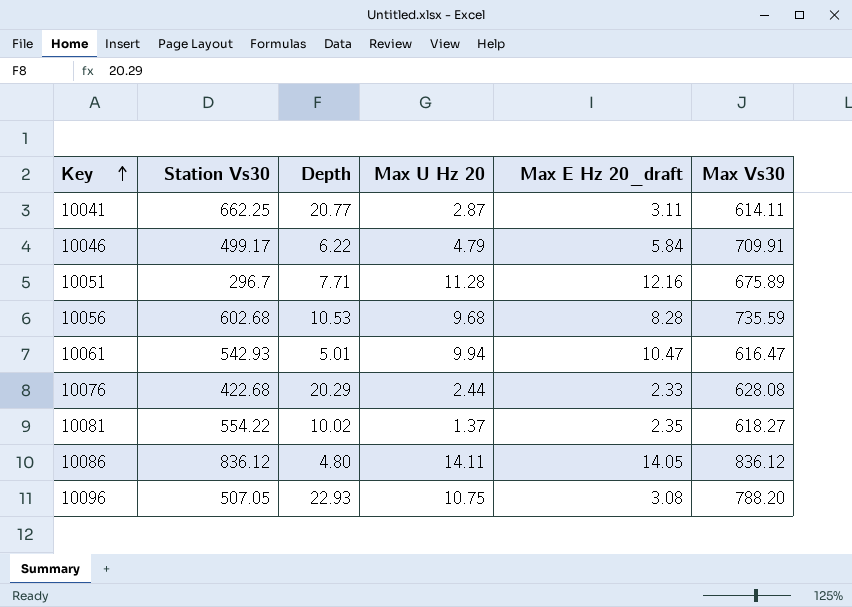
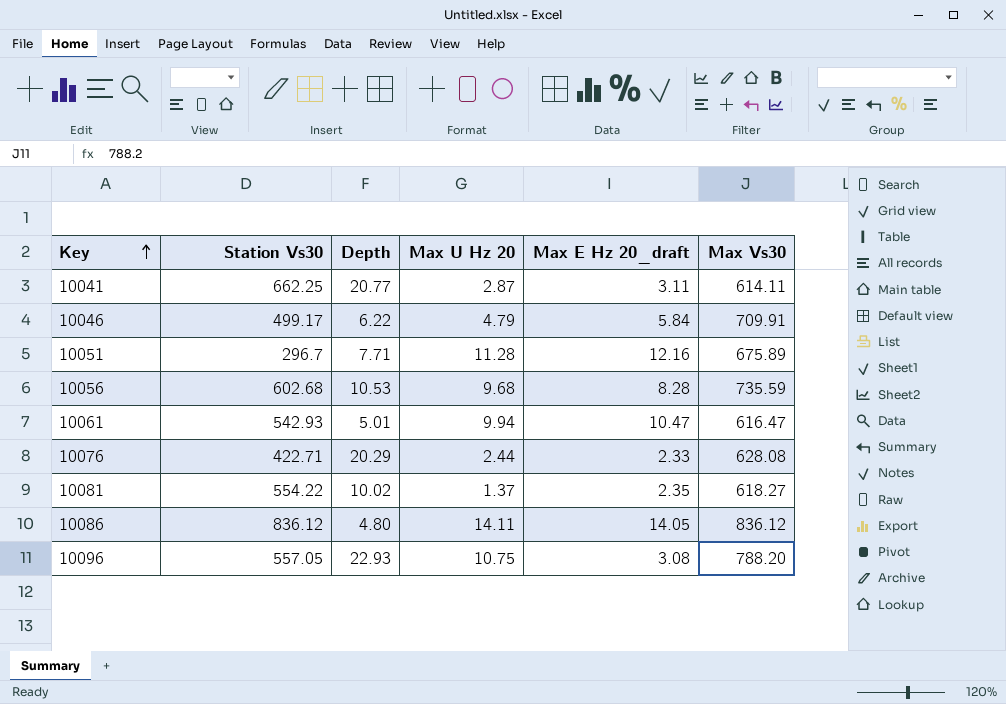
10076 | Station Vs30: 422.68 -> 422.71
10096 | Station Vs30: 507.05 -> 557.05

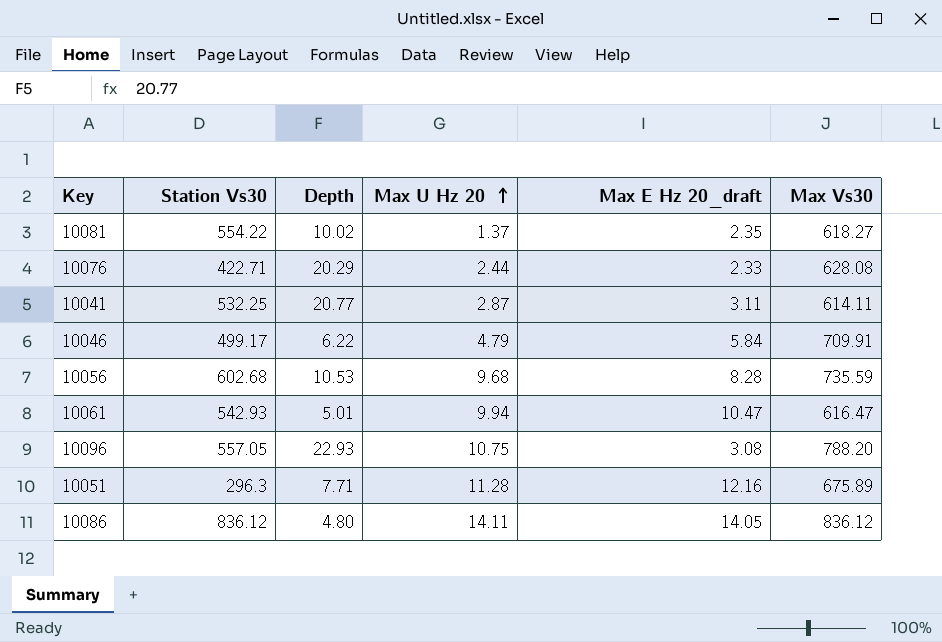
row order: Key ascending -> Max U Hz 20 ascending
10041 | Station Vs30: 662.25 -> 532.25
10051 | Station Vs30: 296.7 -> 296.3

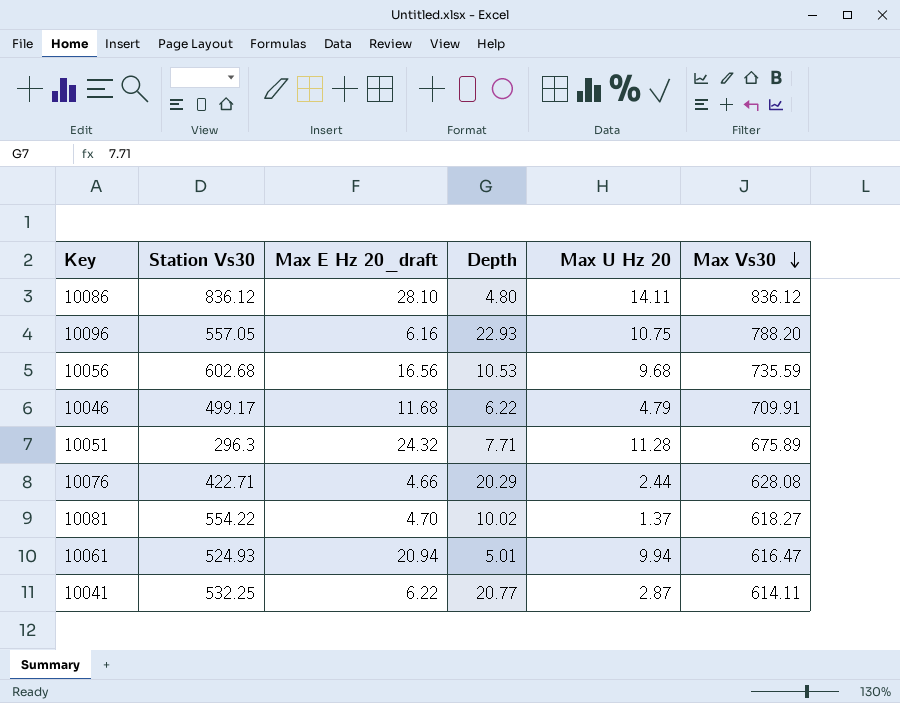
row order: Max U Hz 20 ascending -> Max Vs30 descending
column Max E Hz 20_draft | position: 5 -> 3
10086 | Max E Hz 20_draft: 14.05 -> 28.10
10096 | Max E Hz 20_draft: 3.08 -> 6.16
10056 | Max E Hz 20_draft: 8.28 -> 16.56
10046 | Max E Hz 20_draft: 5.84 -> 11.68
10051 | Max E Hz 20_draft: 12.16 -> 24.32
10076 | Max E Hz 20_draft: 2.33 -> 4.66
10081 | Max E Hz 20_draft: 2.35 -> 4.70
10061 | Station Vs30: 542.93 -> 524.93
10061 | Max E Hz 20_draft: 10.47 -> 20.94
10041 | Max E Hz 20_draft: 3.11 -> 6.22

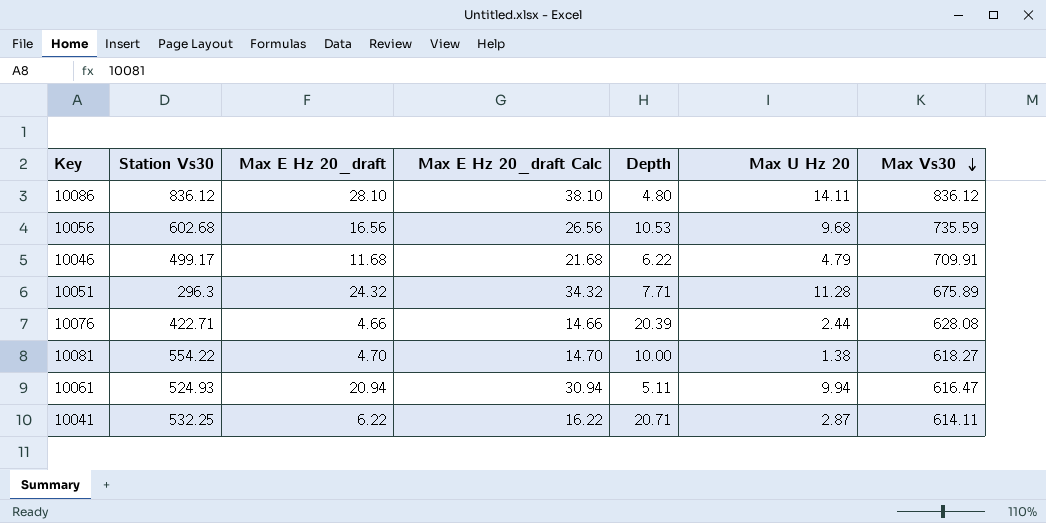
column Max E Hz 20_draft Calc | formula: none -> [Max E Hz 20_draft] + 10
row 10096: 557.05 | 6.16 | 22.93 | 10.75 | 788.20 -> none
10076 | Depth: 20.29 -> 20.39
10081 | Depth: 10.02 -> 10.00
10081 | Max U Hz 20: 1.37 -> 1.38
10061 | Depth: 5.01 -> 5.11
10041 | Depth: 20.77 -> 20.71

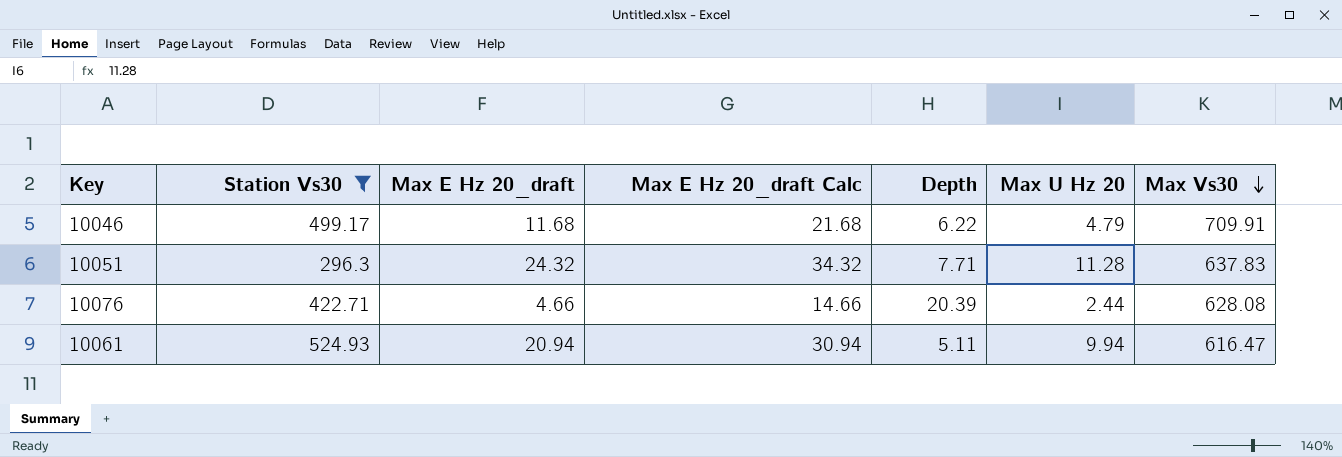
filter: none -> Station Vs30 <= 524.93
10051 | Max Vs30: 675.89 -> 637.83

